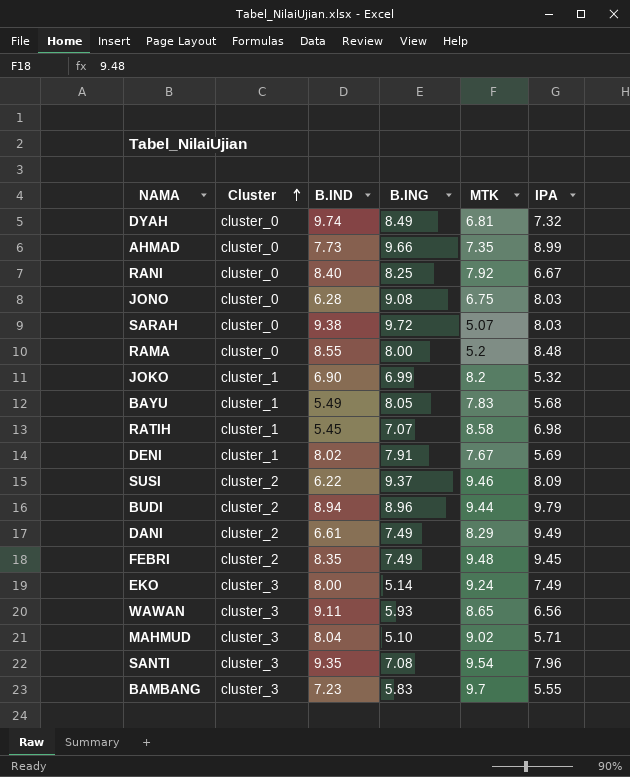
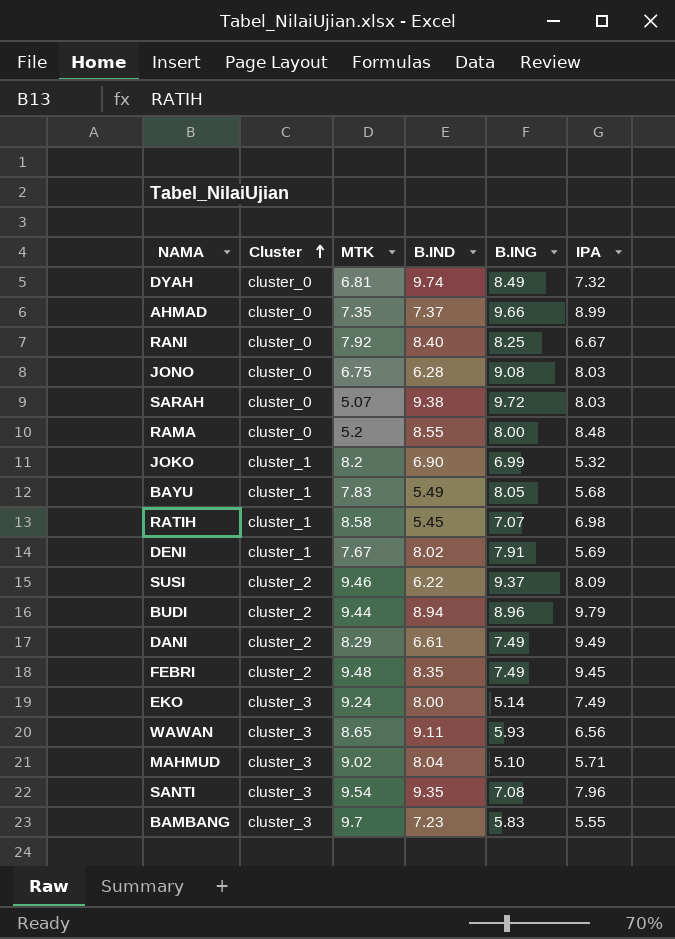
column MTK | position: 5 -> 3
AHMAD | B.IND: 7.73 -> 7.37

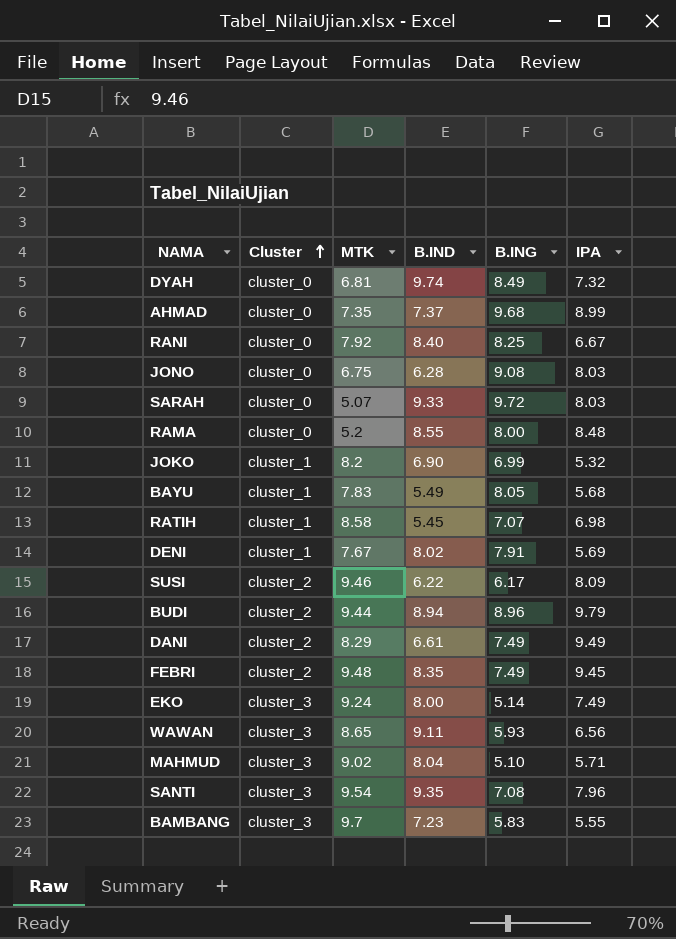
AHMAD | B.ING: 9.66 -> 9.68
SARAH | B.IND: 9.38 -> 9.33
SUSI | B.ING: 9.37 -> 6.17

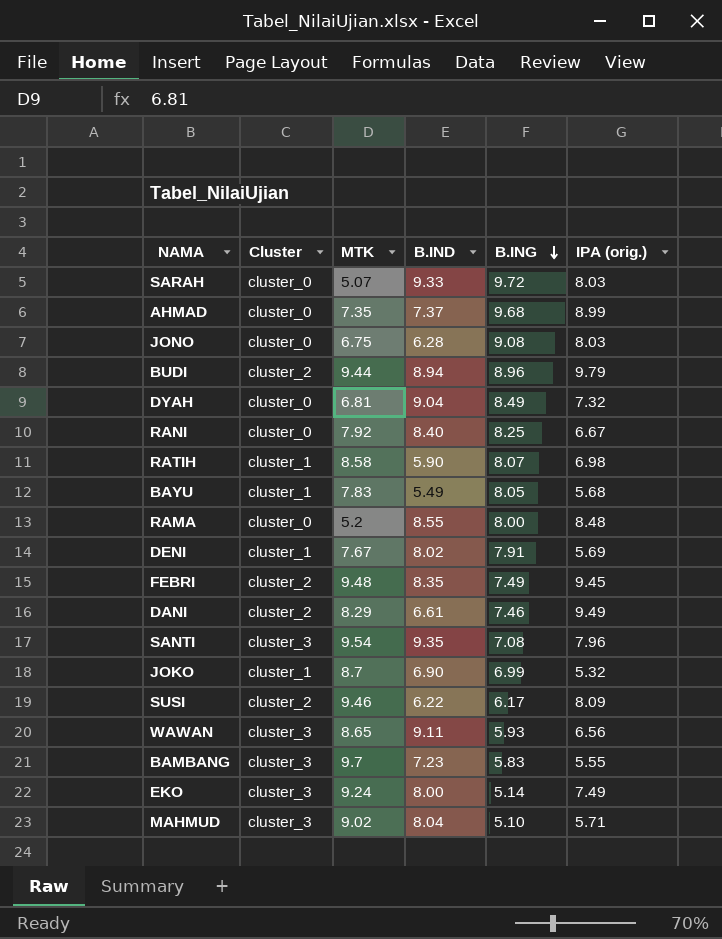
row order: Cluster ascending -> B.ING descending
column name: IPA -> IPA (orig.)
DYAH | B.IND: 9.74 -> 9.04
RATIH | B.IND: 5.45 -> 5.90
RATIH | B.ING: 7.07 -> 8.07
DANI | B.ING: 7.49 -> 7.46
JOKO | MTK: 8.2 -> 8.7

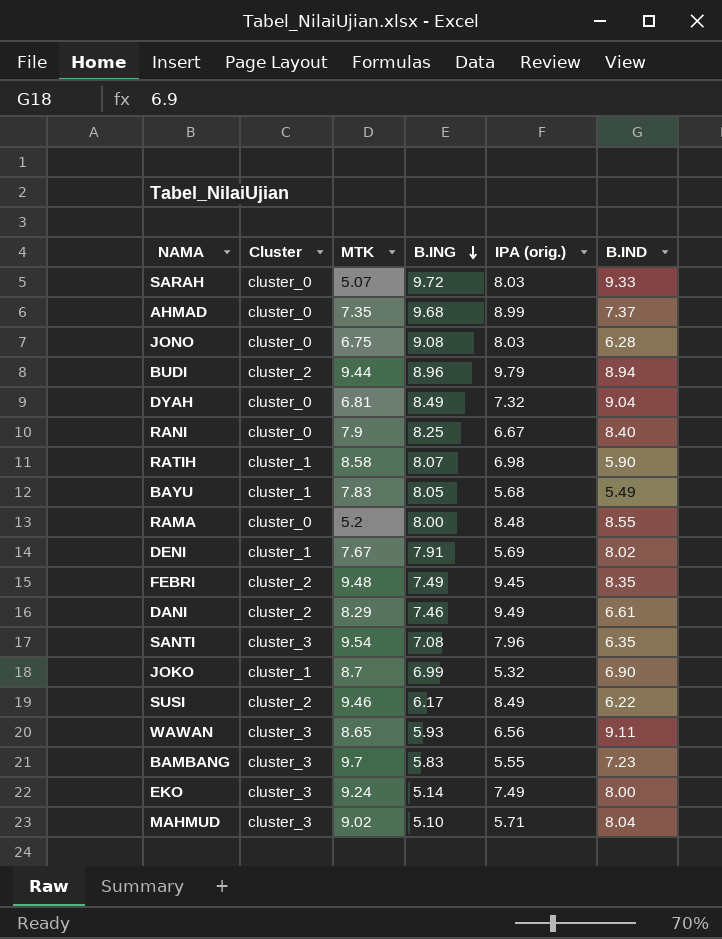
column B.IND | position: 4 -> 6
RANI | MTK: 7.92 -> 7.9
SANTI | B.IND: 9.35 -> 6.35
SUSI | IPA (orig.): 8.09 -> 8.49

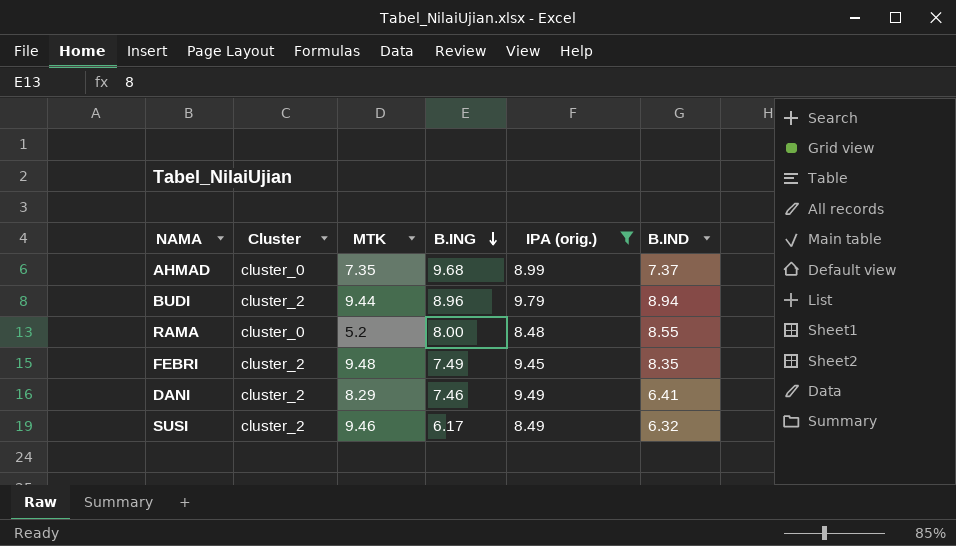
filter: none -> IPA (orig.) >= 8.48
DANI | B.IND: 6.61 -> 6.41
SUSI | B.IND: 6.22 -> 6.32

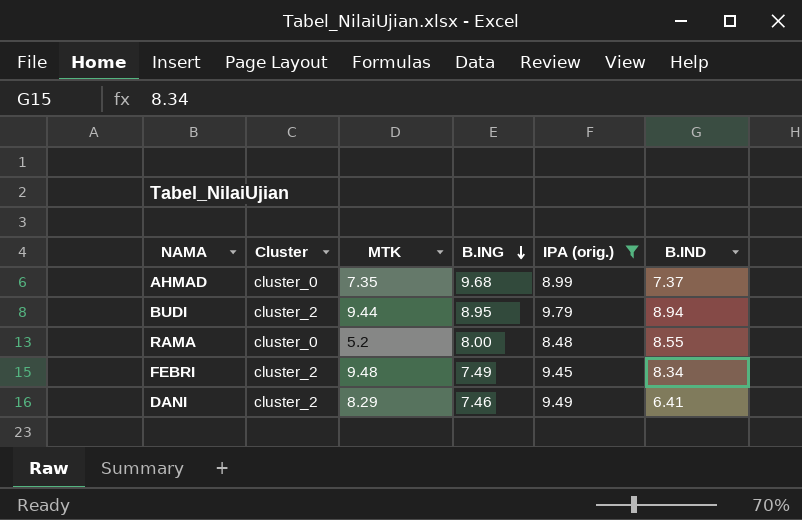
row SUSI: cluster_2 | 9.46 | 6.17 | 8.49 | 6.32 -> none
BUDI | B.ING: 8.96 -> 8.95
FEBRI | B.IND: 8.35 -> 8.34

